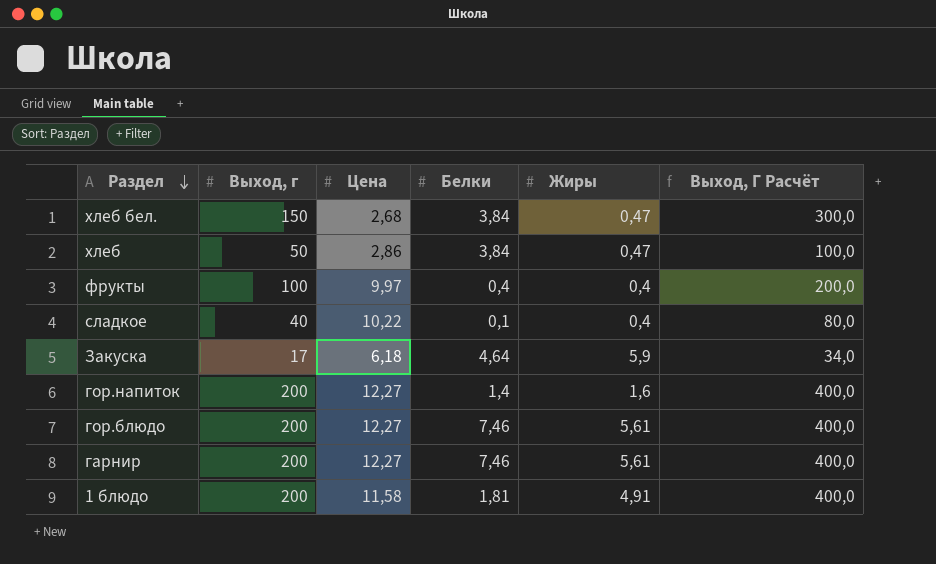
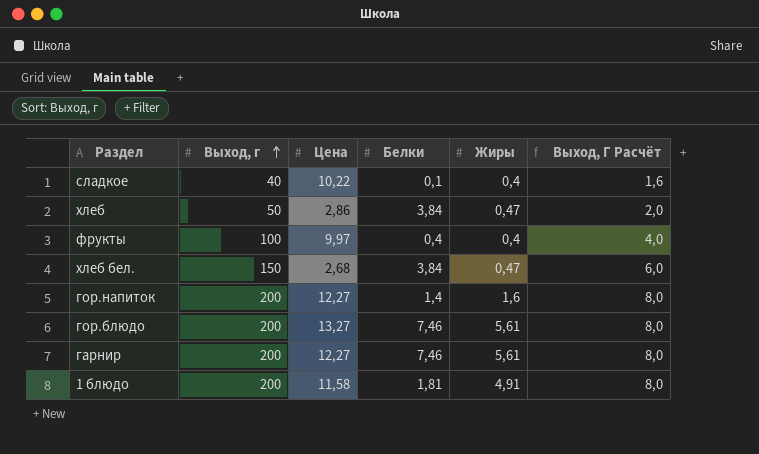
row order: Раздел descending -> Выход, г ascending
column Выход, Г Расчёт | formula: [Выход, г] * 2 -> [Выход, г] * 0,04
row Закуска: 17 | 6,18 | 4,64 | 5,9 | 34,0 -> none
гор.блюдо | Цена: 12,27 -> 13,27

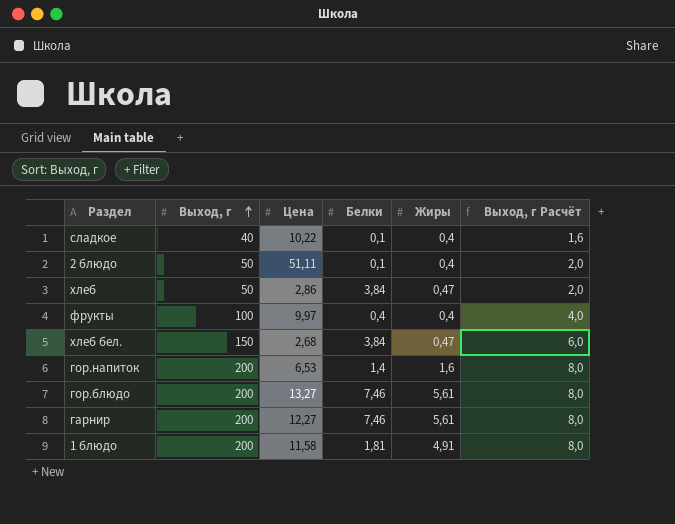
column name: Выход, Г Расчёт -> Выход, г Расчёт
row 2 блюдо: none -> 50 | 51,11 | 0,1 | 0,4 | 2,0
гор.напиток | Цена: 12,27 -> 6,53

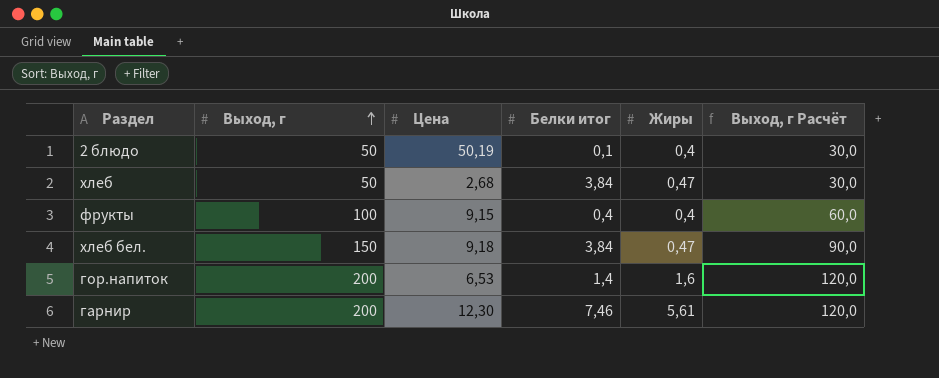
column name: Белки -> Белки итог
column Выход, г Расчёт | formula: [Выход, г] * 0,04 -> [Выход, г] * 0,6
row сладкое: 40 | 10,22 | 0,1 | 0,4 | 1,6 -> none
row гор.блюдо: 200 | 13,27 | 7,46 | 5,61 | 8,0 -> none
row 1 блюдо: 200 | 11,58 | 1,81 | 4,91 | 8,0 -> none
2 блюдо | Цена: 51,11 -> 50,19
хлеб | Цена: 2,86 -> 2,68
фрукты | Цена: 9,97 -> 9,15
хлеб бел. | Цена: 2,68 -> 9,18
гарнир | Цена: 12,27 -> 12,30

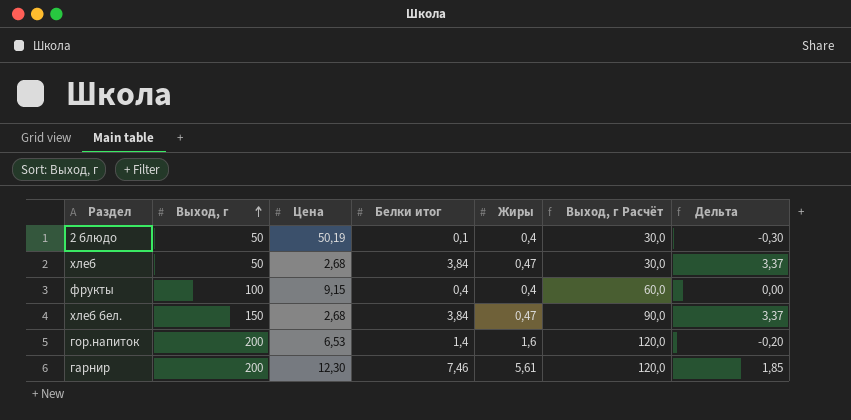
column Дельта | formula: none -> [Белки итог] - [Жиры]
хлеб бел. | Цена: 9,18 -> 2,68

